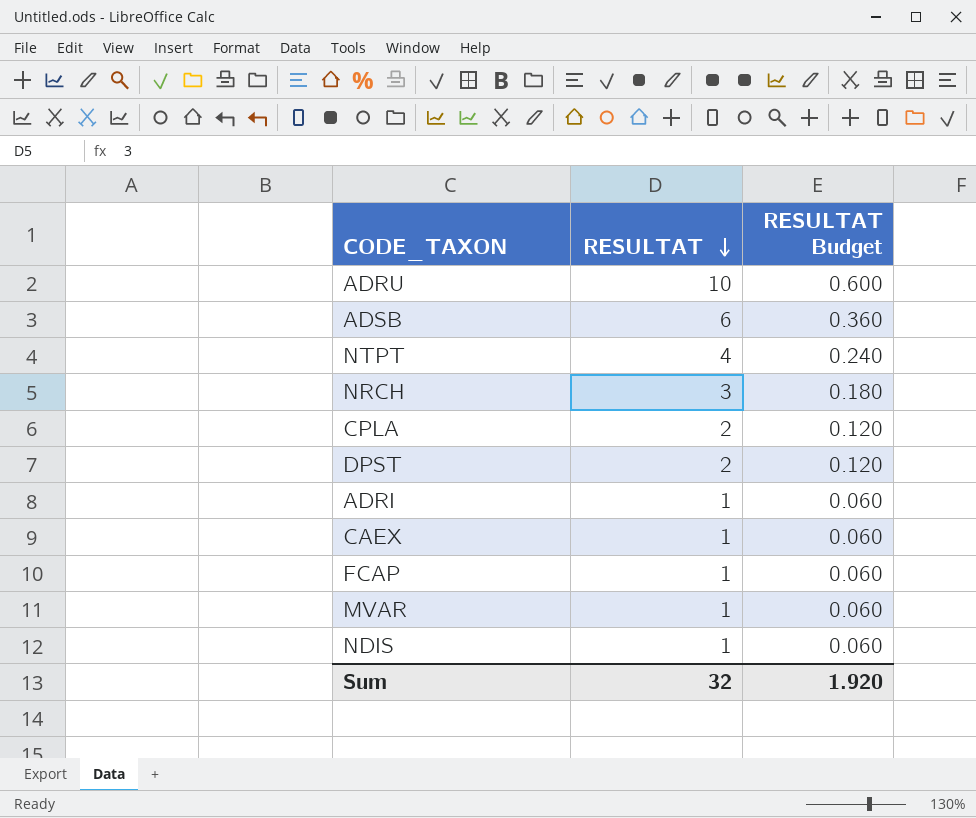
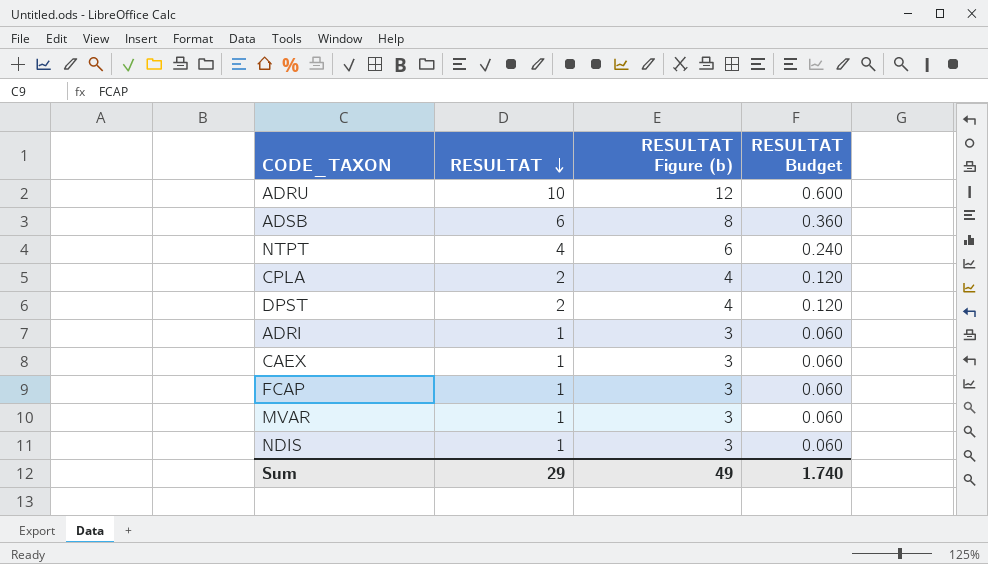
column RESULTAT Figure (b) | formula: none -> [RESULTAT] + 2
row NRCH: 3 | 0.180 -> none
Sum | RESULTAT: 32 -> 29
Sum | RESULTAT Budget: 1.920 -> 1.740

